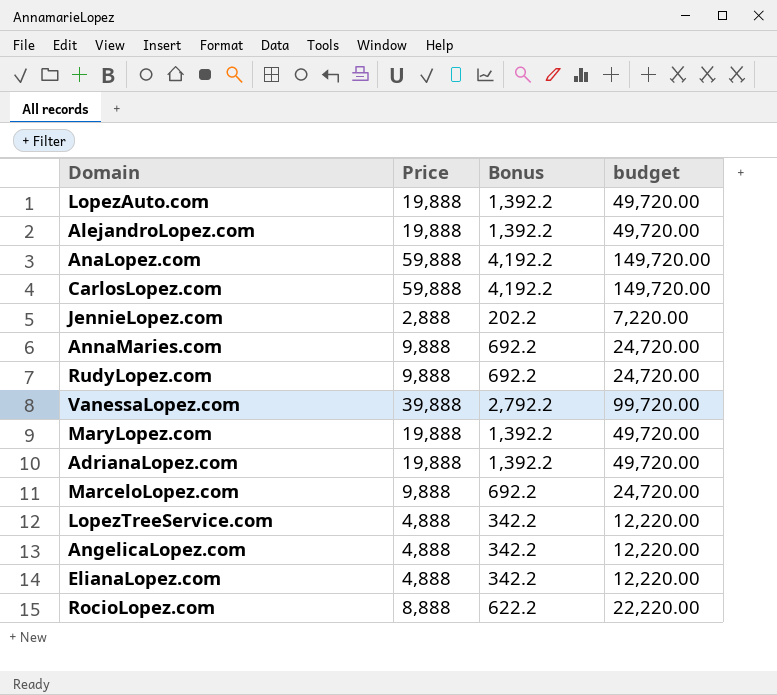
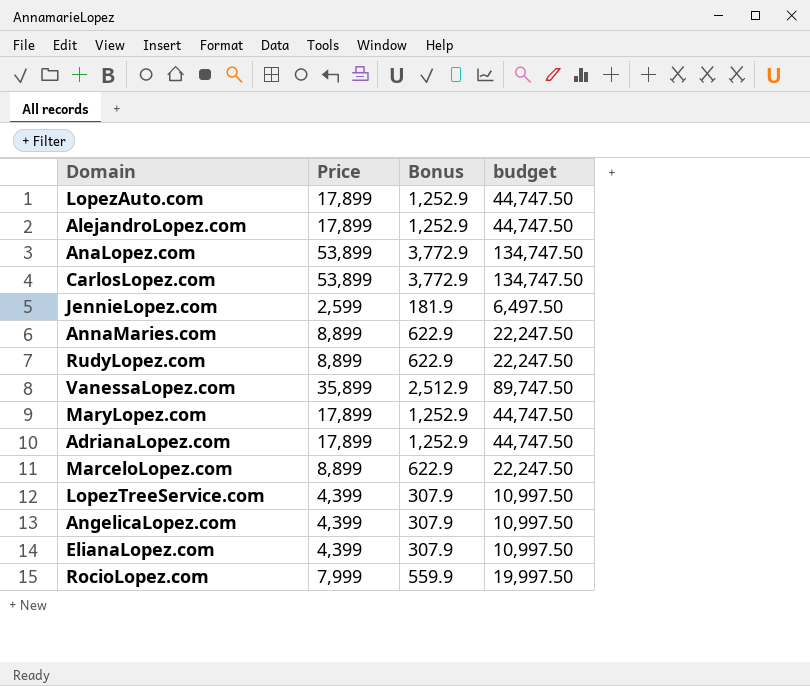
LopezAuto.com | Price: 19,888 -> 17,899
LopezAuto.com | Bonus: 1,392.2 -> 1,252.9
LopezAuto.com | budget: 49,720.00 -> 44,747.50
AlejandroLopez.com | Price: 19,888 -> 17,899
AlejandroLopez.com | Bonus: 1,392.2 -> 1,252.9
AlejandroLopez.com | budget: 49,720.00 -> 44,747.50
AnaLopez.com | Price: 59,888 -> 53,899
AnaLopez.com | Bonus: 4,192.2 -> 3,772.9
AnaLopez.com | budget: 149,720.00 -> 134,747.50
CarlosLopez.com | Price: 59,888 -> 53,899
CarlosLopez.com | Bonus: 4,192.2 -> 3,772.9
CarlosLopez.com | budget: 149,720.00 -> 134,747.50
JennieLopez.com | Price: 2,888 -> 2,599
JennieLopez.com | Bonus: 202.2 -> 181.9
JennieLopez.com | budget: 7,220.00 -> 6,497.50
AnnaMaries.com | Price: 9,888 -> 8,899
AnnaMaries.com | Bonus: 692.2 -> 622.9
AnnaMaries.com | budget: 24,720.00 -> 22,247.50
RudyLopez.com | Price: 9,888 -> 8,899
RudyLopez.com | Bonus: 692.2 -> 622.9
RudyLopez.com | budget: 24,720.00 -> 22,247.50
VanessaLopez.com | Price: 39,888 -> 35,899
VanessaLopez.com | Bonus: 2,792.2 -> 2,512.9
VanessaLopez.com | budget: 99,720.00 -> 89,747.50
MaryLopez.com | Price: 19,888 -> 17,899
MaryLopez.com | Bonus: 1,392.2 -> 1,252.9
MaryLopez.com | budget: 49,720.00 -> 44,747.50
AdrianaLopez.com | Price: 19,888 -> 17,899
AdrianaLopez.com | Bonus: 1,392.2 -> 1,252.9
AdrianaLopez.com | budget: 49,720.00 -> 44,747.50
MarceloLopez.com | Price: 9,888 -> 8,899
MarceloLopez.com | Bonus: 692.2 -> 622.9
MarceloLopez.com | budget: 24,720.00 -> 22,247.50
LopezTreeService.com | Price: 4,888 -> 4,399
LopezTreeService.com | Bonus: 342.2 -> 307.9
LopezTreeService.com | budget: 12,220.00 -> 10,997.50
AngelicaLopez.com | Price: 4,888 -> 4,399
AngelicaLopez.com | Bonus: 342.2 -> 307.9
AngelicaLopez.com | budget: 12,220.00 -> 10,997.50
ElianaLopez.com | Price: 4,888 -> 4,399
ElianaLopez.com | Bonus: 342.2 -> 307.9
ElianaLopez.com | budget: 12,220.00 -> 10,997.50
RocioLopez.com | Price: 8,888 -> 7,999
RocioLopez.com | Bonus: 622.2 -> 559.9
RocioLopez.com | budget: 22,220.00 -> 19,997.50

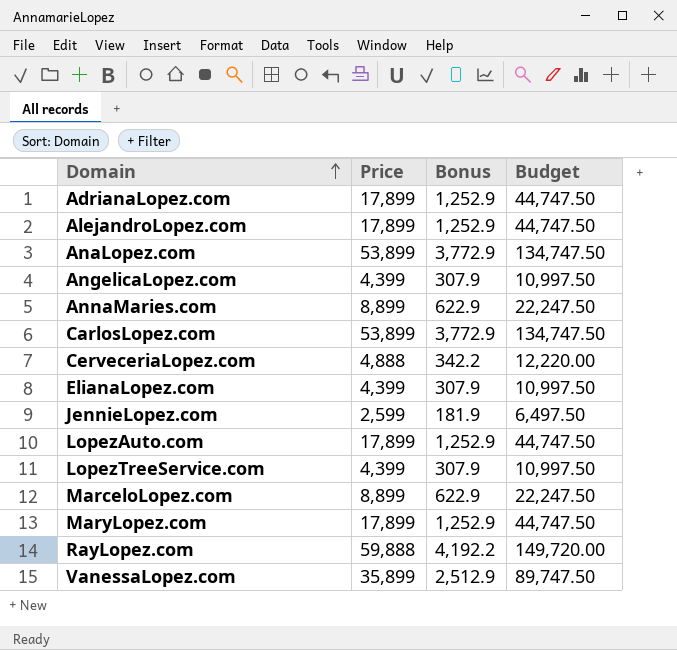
row order: none -> Domain ascending
column name: budget -> Budget
row RudyLopez.com: 8,899 | 622.9 | 22,247.50 -> none
row RocioLopez.com: 7,999 | 559.9 | 19,997.50 -> none
row CerveceriaLopez.com: none -> 4,888 | 342.2 | 12,220.00
row RayLopez.com: none -> 59,888 | 4,192.2 | 149,720.00

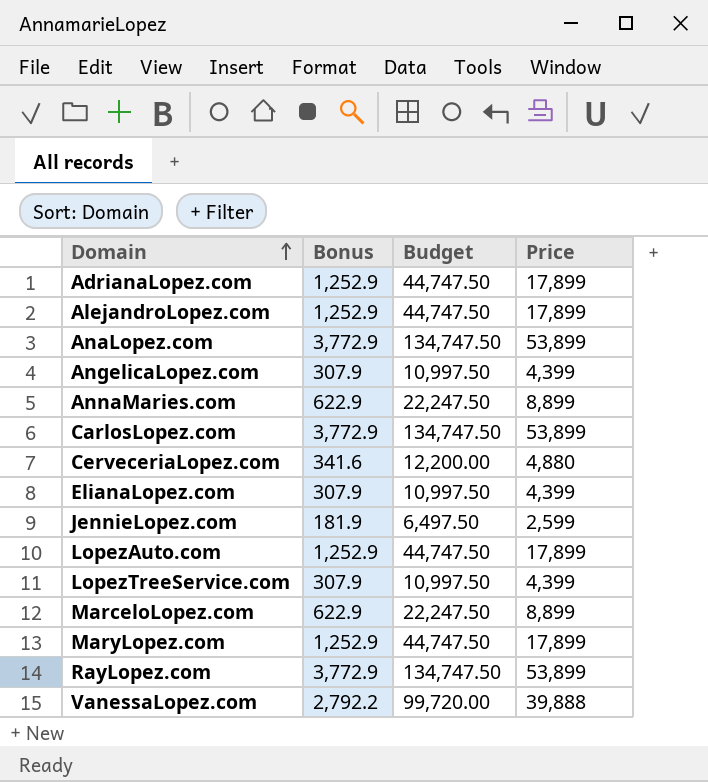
column Price | position: 2 -> 4
CerveceriaLopez.com | Bonus: 342.2 -> 341.6
CerveceriaLopez.com | Budget: 12,220.00 -> 12,200.00
CerveceriaLopez.com | Price: 4,888 -> 4,880
RayLopez.com | Bonus: 4,192.2 -> 3,772.9
RayLopez.com | Budget: 149,720.00 -> 134,747.50
RayLopez.com | Price: 59,888 -> 53,899
VanessaLopez.com | Bonus: 2,512.9 -> 2,792.2
VanessaLopez.com | Budget: 89,747.50 -> 99,720.00
VanessaLopez.com | Price: 35,899 -> 39,888

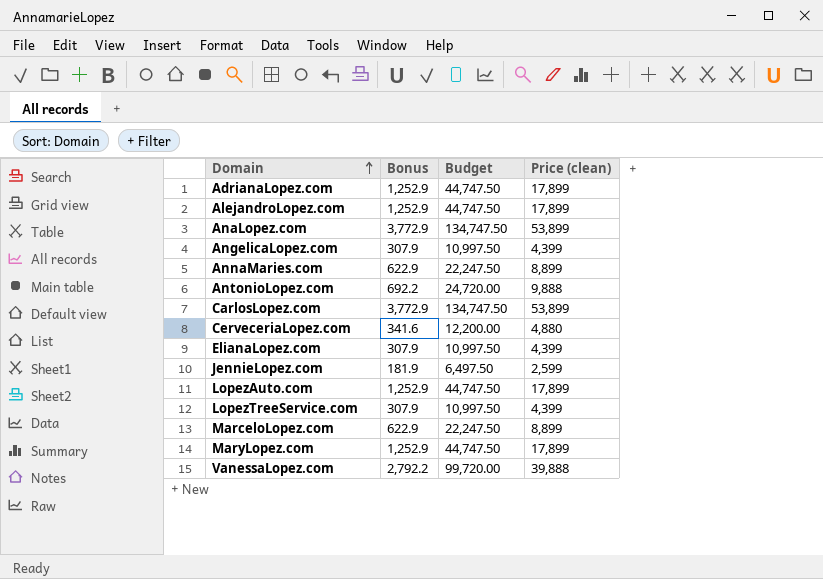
column name: Price -> Price (clean)
row RayLopez.com: 3,772.9 | 134,747.50 | 53,899 -> none
row AntonioLopez.com: none -> 692.2 | 24,720.00 | 9,888

